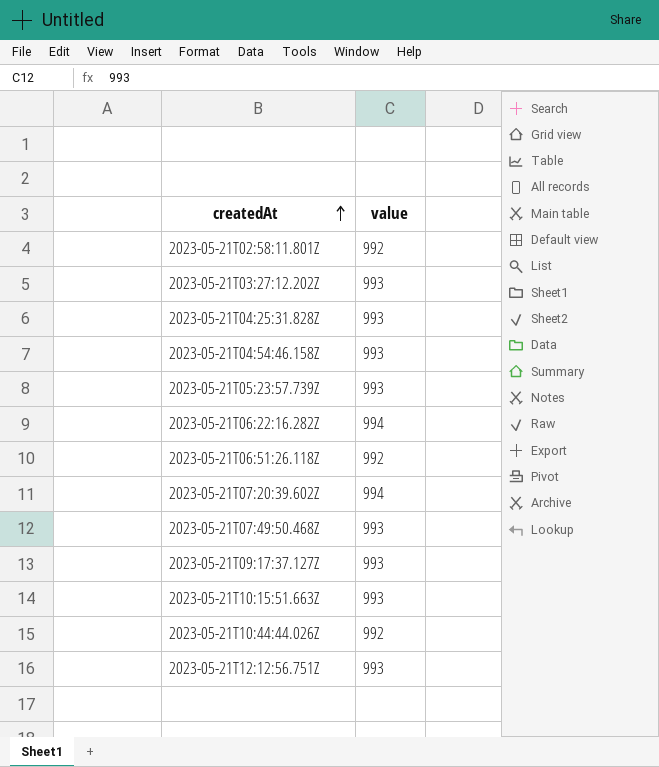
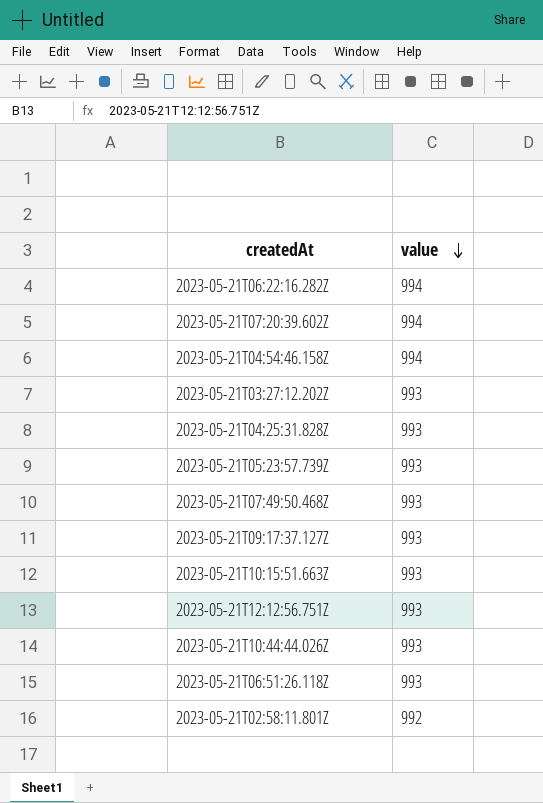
row order: createdAt ascending -> value descending
2023-05-21T04:54:46.158Z | value: 993 -> 994
2023-05-21T10:44:44.026Z | value: 992 -> 993
2023-05-21T06:51:26.118Z | value: 992 -> 993

